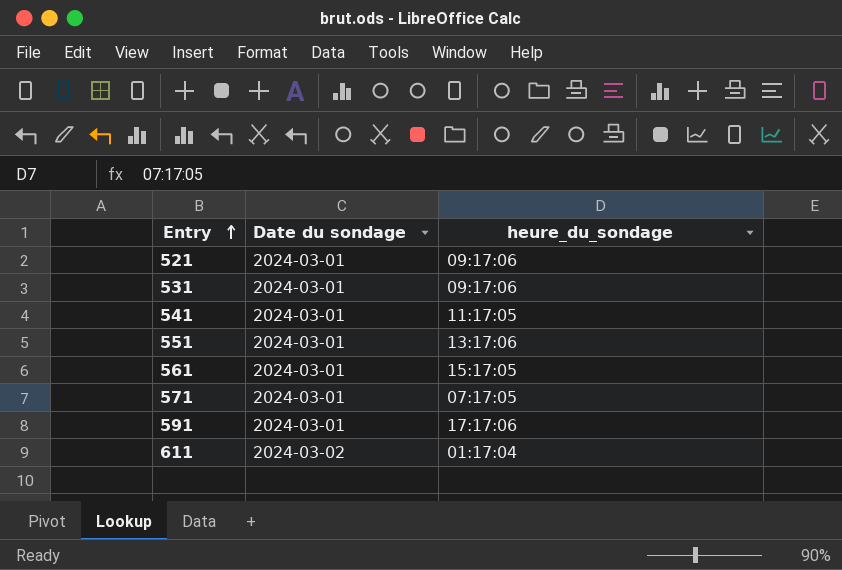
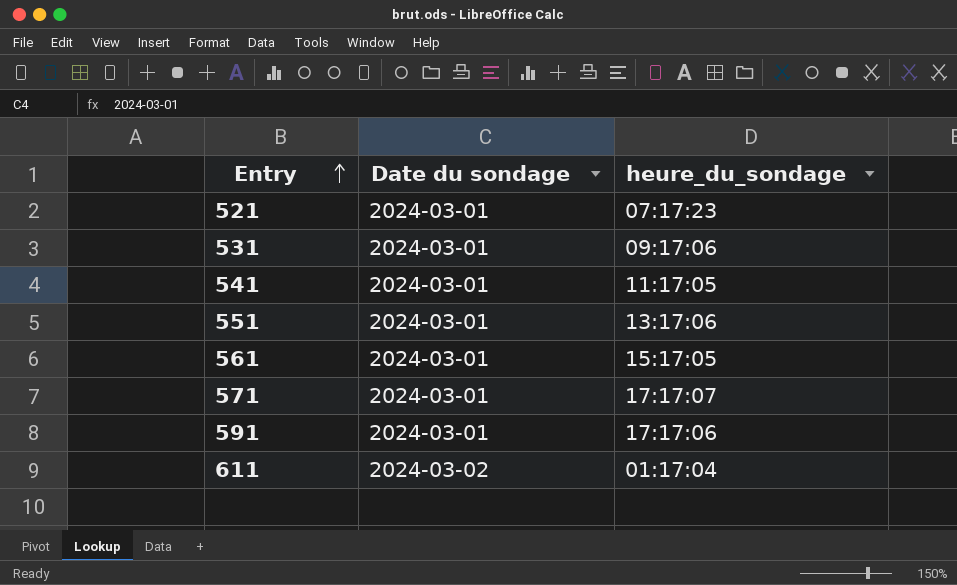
521 | heure_du_sondage: 09:17:06 -> 07:17:23
571 | heure_du_sondage: 07:17:05 -> 17:17:07

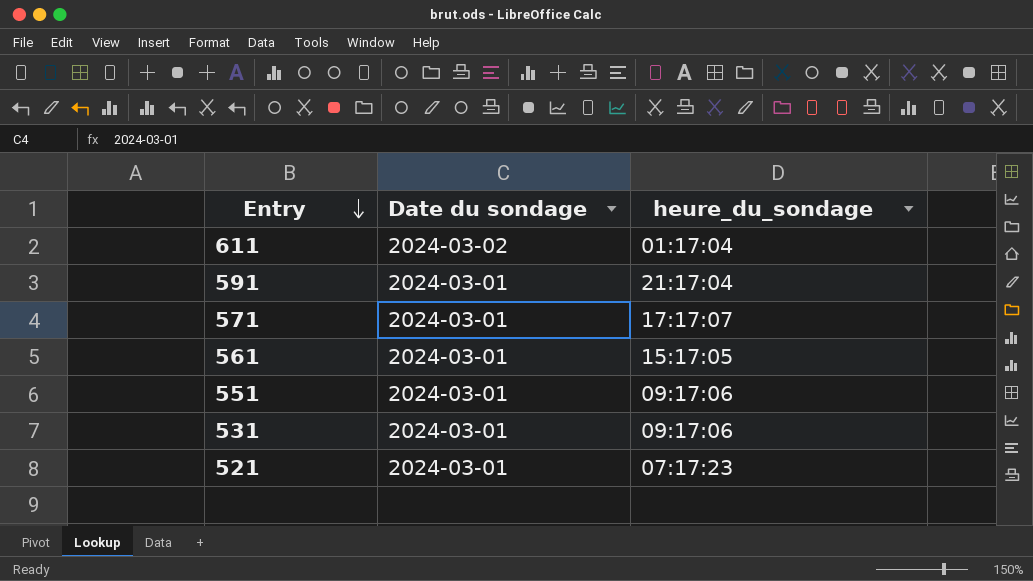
row order: Entry ascending -> Entry descending
row 541: 2024-03-01 | 11:17:05 -> none
591 | heure_du_sondage: 17:17:06 -> 21:17:04
551 | heure_du_sondage: 13:17:06 -> 09:17:06

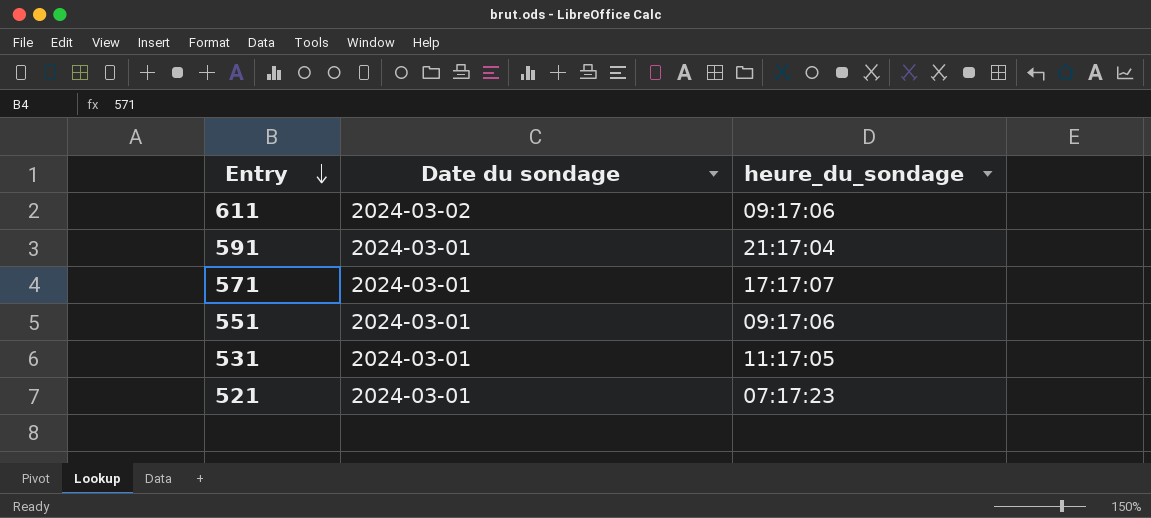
row 561: 2024-03-01 | 15:17:05 -> none
611 | heure_du_sondage: 01:17:04 -> 09:17:06
531 | heure_du_sondage: 09:17:06 -> 11:17:05

